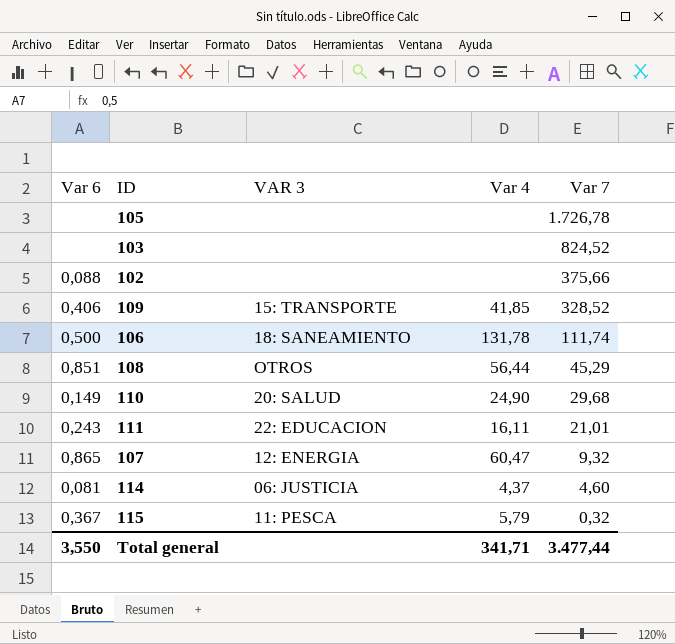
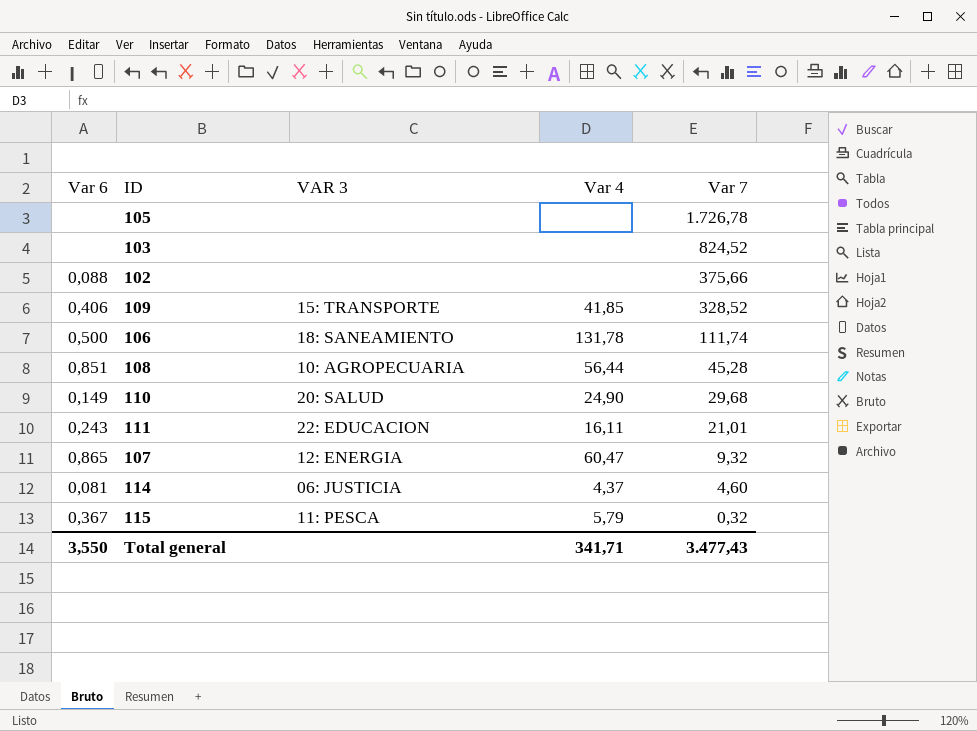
108 | VAR 3: OTROS -> 10: AGROPECUARIA
108 | Var 7: 45,29 -> 45,28
Total general | Var 7: 3.477,44 -> 3.477,43

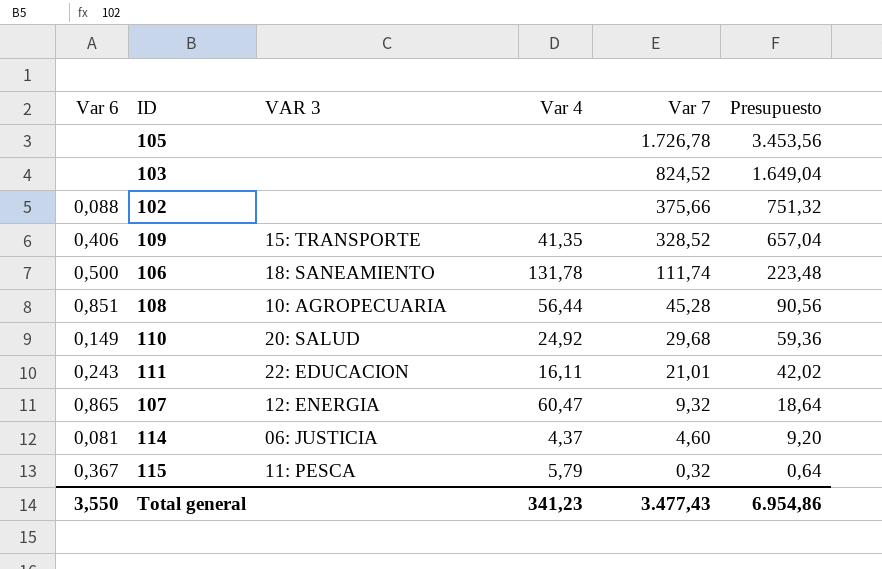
column Presupuesto | formula: none -> [Var 7] * 2
109 | Var 4: 41,85 -> 41,35
110 | Var 4: 24,90 -> 24,92
Total general | Var 4: 341,71 -> 341,23

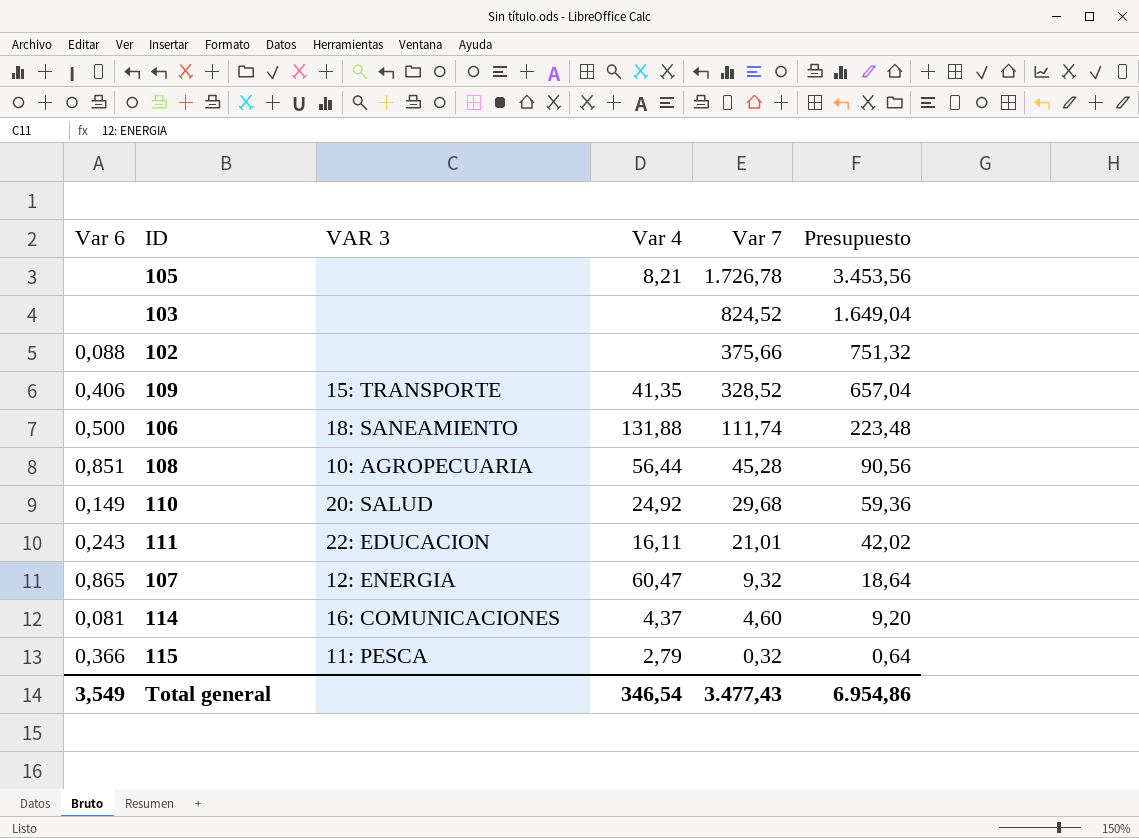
105 | Var 4: none -> 8,21
106 | Var 4: 131,78 -> 131,88
114 | VAR 3: 06: JUSTICIA -> 16: COMUNICACIONES
115 | Var 6: 0,367 -> 0,366
115 | Var 4: 5,79 -> 2,79
Total general | Var 6: 3,550 -> 3,549
Total general | Var 4: 341,23 -> 346,54

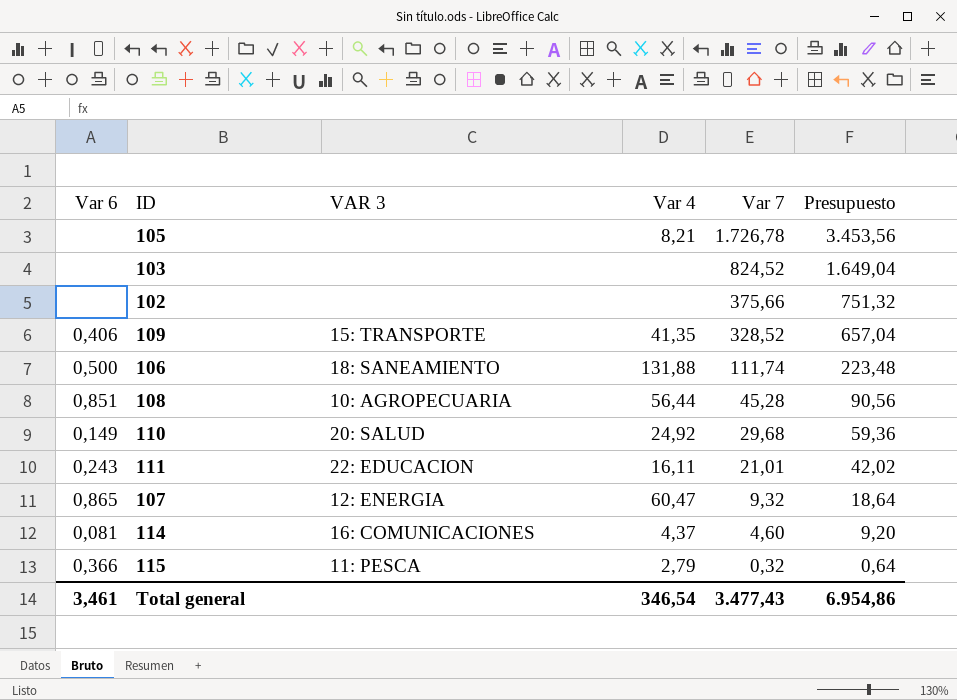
102 | Var 6: 0,088 -> none
Total general | Var 6: 3,549 -> 3,461

